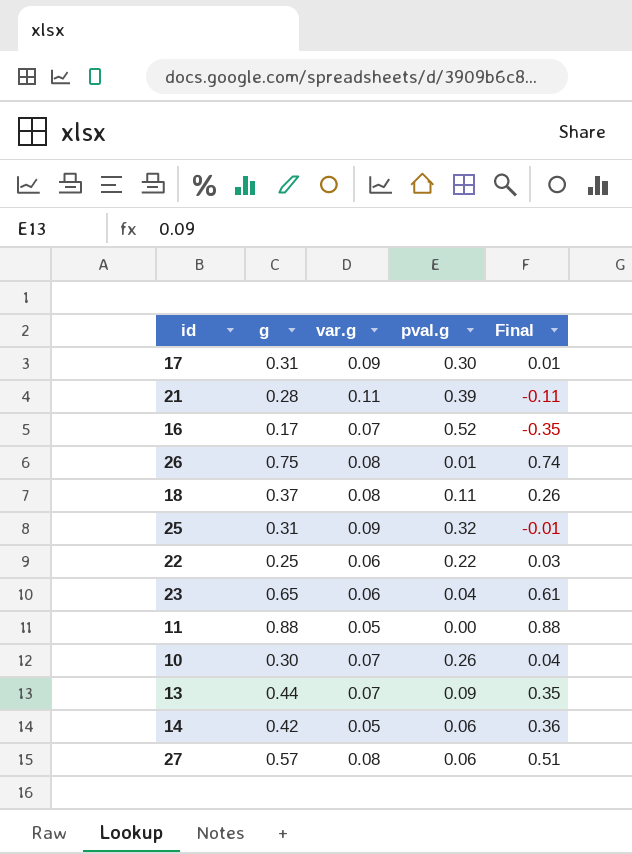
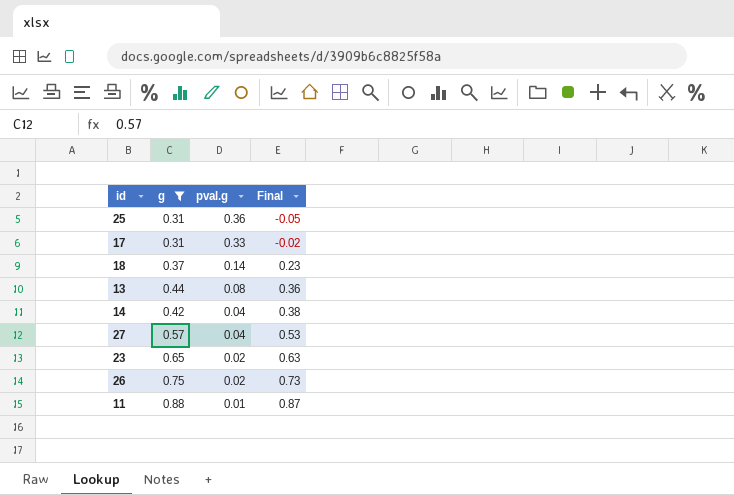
filter: none -> g >= 0.31
row order: none -> pval.g descending
column var.g | position: 3 -> none
25 | pval.g: 0.32 -> 0.36
25 | Final: -0.01 -> -0.05
17 | pval.g: 0.30 -> 0.33
17 | Final: 0.01 -> -0.02
18 | pval.g: 0.11 -> 0.14
18 | Final: 0.26 -> 0.23
13 | pval.g: 0.09 -> 0.08
13 | Final: 0.35 -> 0.36
14 | pval.g: 0.06 -> 0.04
14 | Final: 0.36 -> 0.38
27 | pval.g: 0.06 -> 0.04
27 | Final: 0.51 -> 0.53
23 | pval.g: 0.04 -> 0.02
23 | Final: 0.61 -> 0.63
26 | pval.g: 0.01 -> 0.02
26 | Final: 0.74 -> 0.73
11 | pval.g: 0.00 -> 0.01
11 | Final: 0.88 -> 0.87

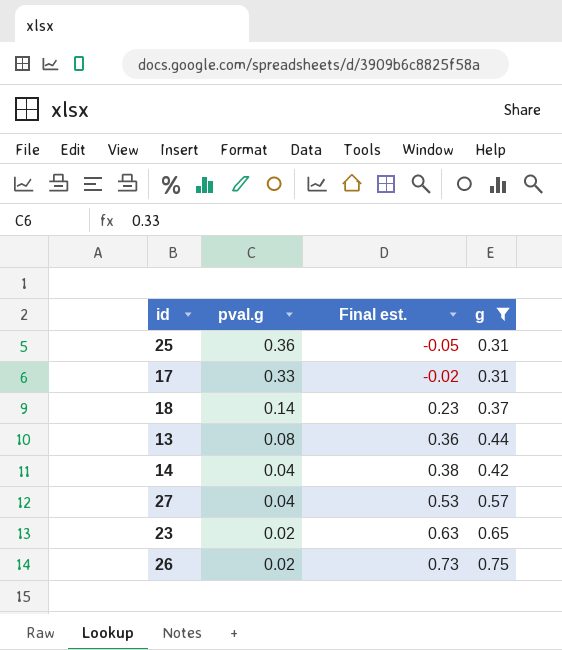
column name: Final -> Final est.
column g | position: 2 -> 4
row 11: 0.88 | 0.01 | 0.87 -> none

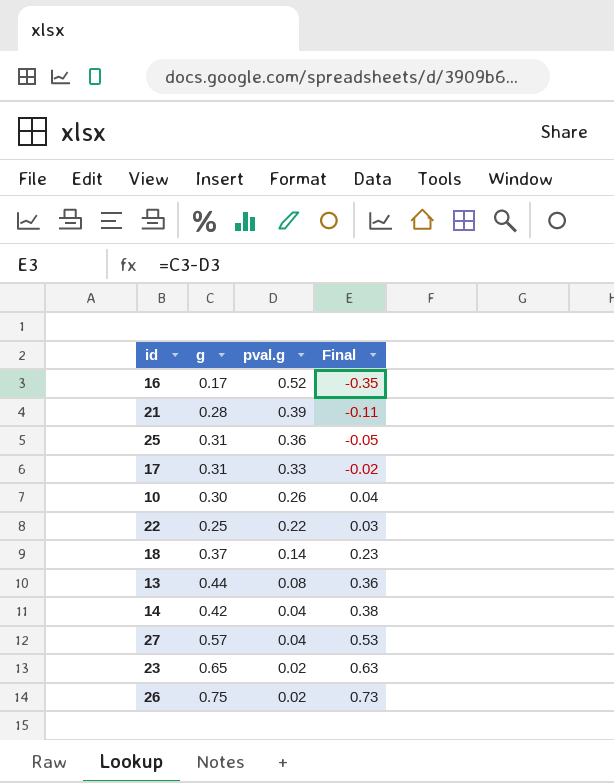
filter: g >= 0.31 -> none
column g | position: 4 -> 2
column name: Final est. -> Final

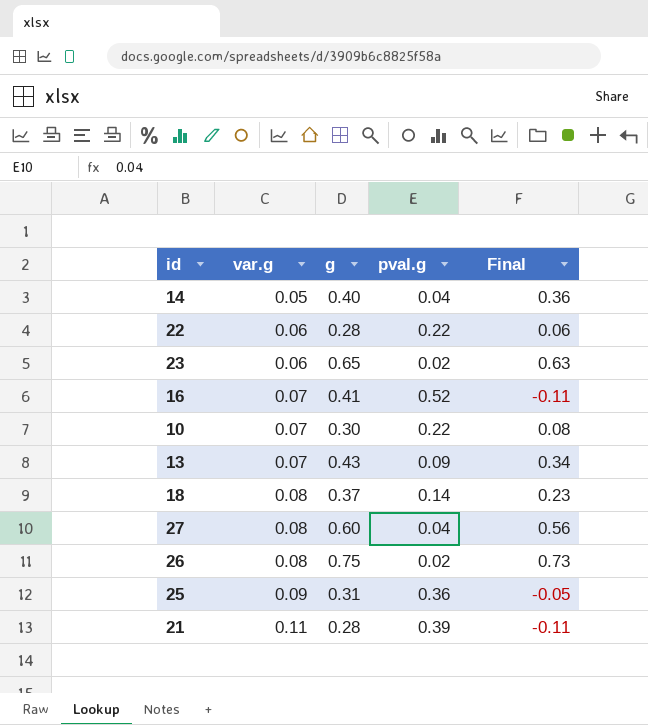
row order: pval.g descending -> var.g ascending
column var.g | position: none -> 2
row 17: 0.31 | 0.33 | -0.02 -> none
14 | g: 0.42 -> 0.40
14 | Final: 0.38 -> 0.36
22 | g: 0.25 -> 0.28
22 | Final: 0.03 -> 0.06
16 | g: 0.17 -> 0.41
16 | Final: -0.35 -> -0.11
10 | pval.g: 0.26 -> 0.22
10 | Final: 0.04 -> 0.08
13 | g: 0.44 -> 0.43
13 | pval.g: 0.08 -> 0.09
13 | Final: 0.36 -> 0.34
27 | g: 0.57 -> 0.60
27 | Final: 0.53 -> 0.56

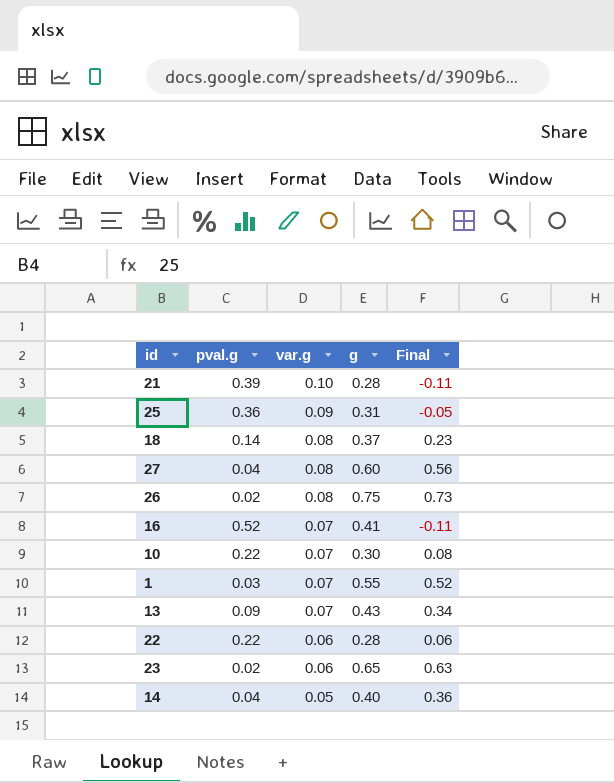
row order: var.g ascending -> var.g descending
column pval.g | position: 4 -> 2
21 | var.g: 0.11 -> 0.10
row 1: none -> 0.03 | 0.07 | 0.55 | 0.52

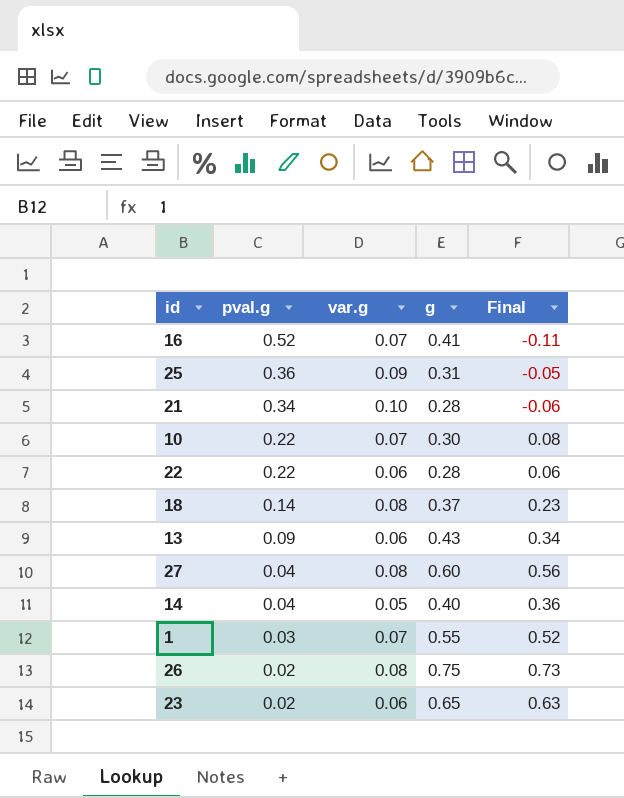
row order: var.g descending -> pval.g descending
21 | pval.g: 0.39 -> 0.34
21 | Final: -0.11 -> -0.06
13 | var.g: 0.07 -> 0.06

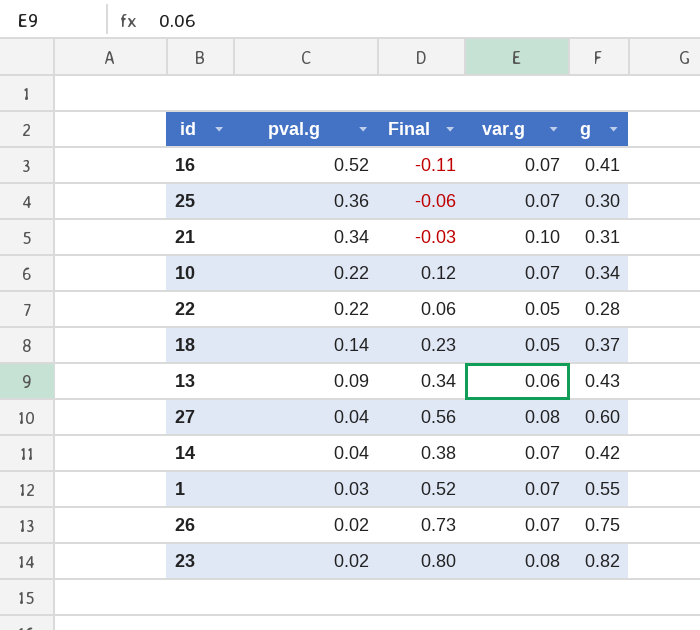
column Final | position: 5 -> 3
25 | Final: -0.05 -> -0.06
25 | var.g: 0.09 -> 0.07
25 | g: 0.31 -> 0.30
21 | Final: -0.06 -> -0.03
21 | g: 0.28 -> 0.31
10 | Final: 0.08 -> 0.12
10 | g: 0.30 -> 0.34
22 | var.g: 0.06 -> 0.05
18 | var.g: 0.08 -> 0.05
14 | Final: 0.36 -> 0.38
14 | var.g: 0.05 -> 0.07
14 | g: 0.40 -> 0.42
26 | var.g: 0.08 -> 0.07
23 | Final: 0.63 -> 0.80
23 | var.g: 0.06 -> 0.08
23 | g: 0.65 -> 0.82

